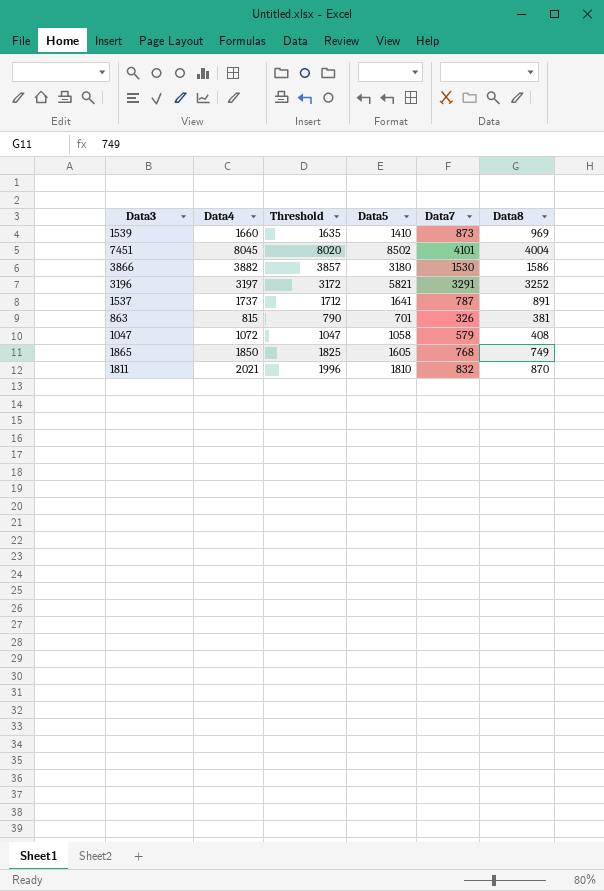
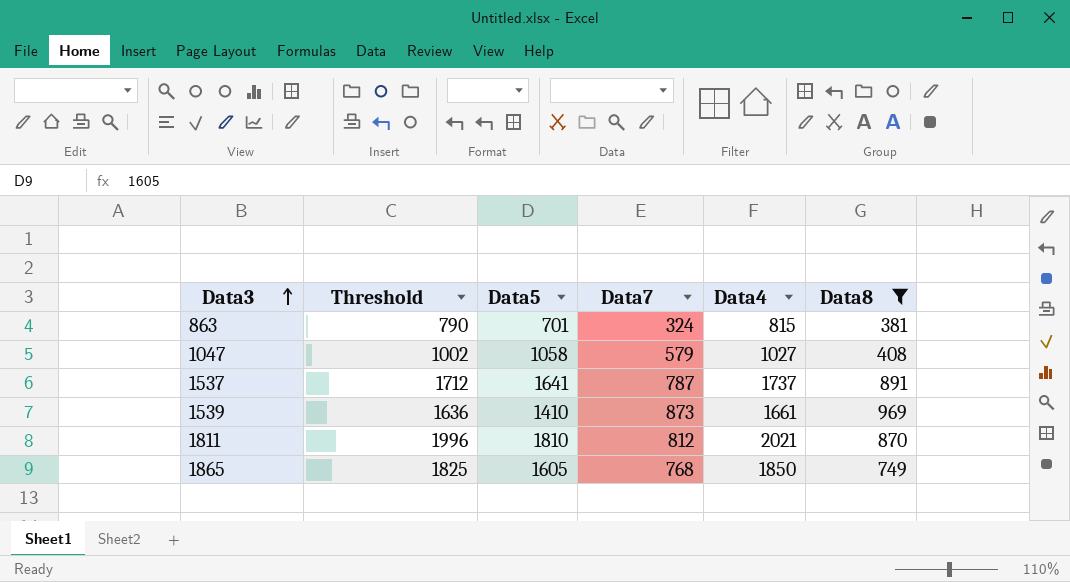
filter: none -> Data8 <= 969
row order: none -> Data3 ascending
column Data4 | position: 2 -> 5
863 | Data7: 326 -> 324
1047 | Threshold: 1047 -> 1002
1047 | Data4: 1072 -> 1027
1539 | Threshold: 1635 -> 1636
1539 | Data4: 1660 -> 1661
1811 | Data7: 832 -> 812

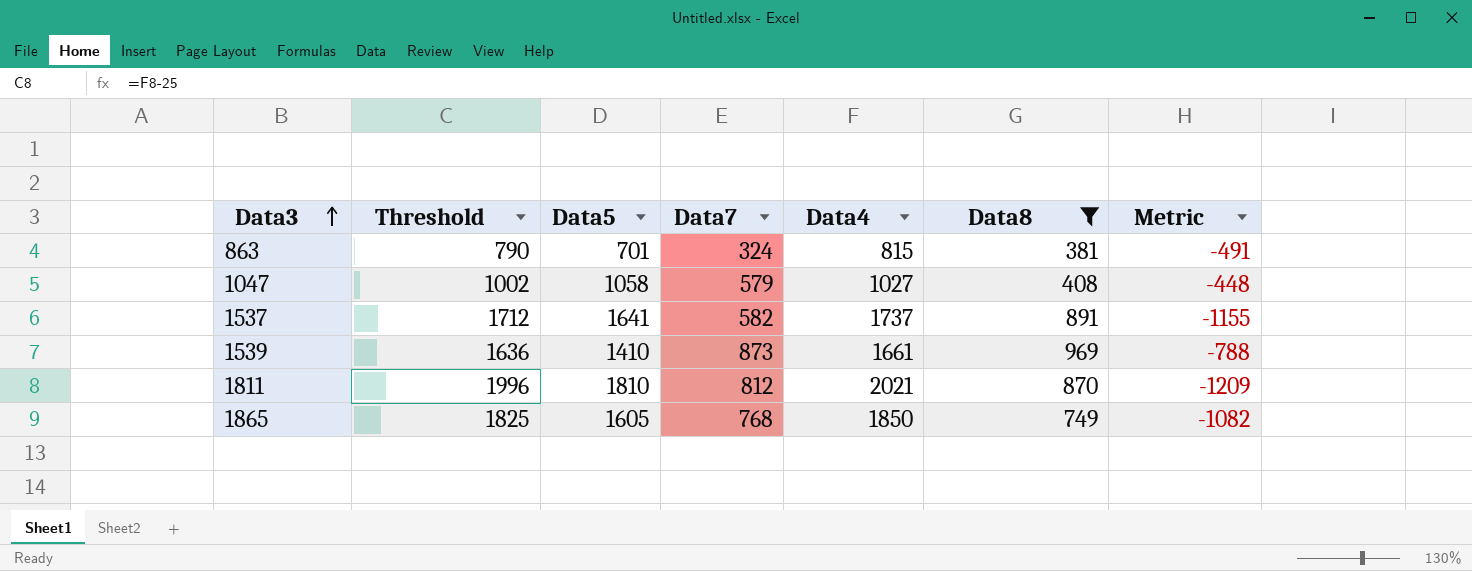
column Metric | formula: none -> [Data7] - [Data4]
1537 | Data7: 787 -> 582

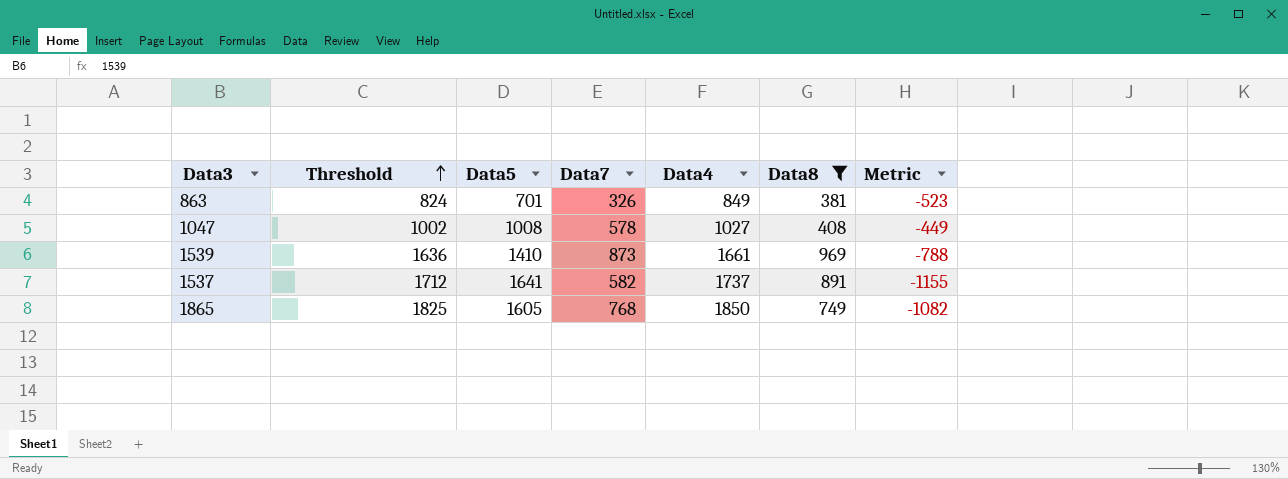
row order: Data3 ascending -> Threshold ascending
row 1811: 1996 | 1810 | 812 | 2021 | 870 | -1209 -> none
863 | Threshold: 790 -> 824
863 | Data7: 324 -> 326
863 | Data4: 815 -> 849
863 | Metric: -491 -> -523
1047 | Data5: 1058 -> 1008
1047 | Data7: 579 -> 578
1047 | Metric: -448 -> -449

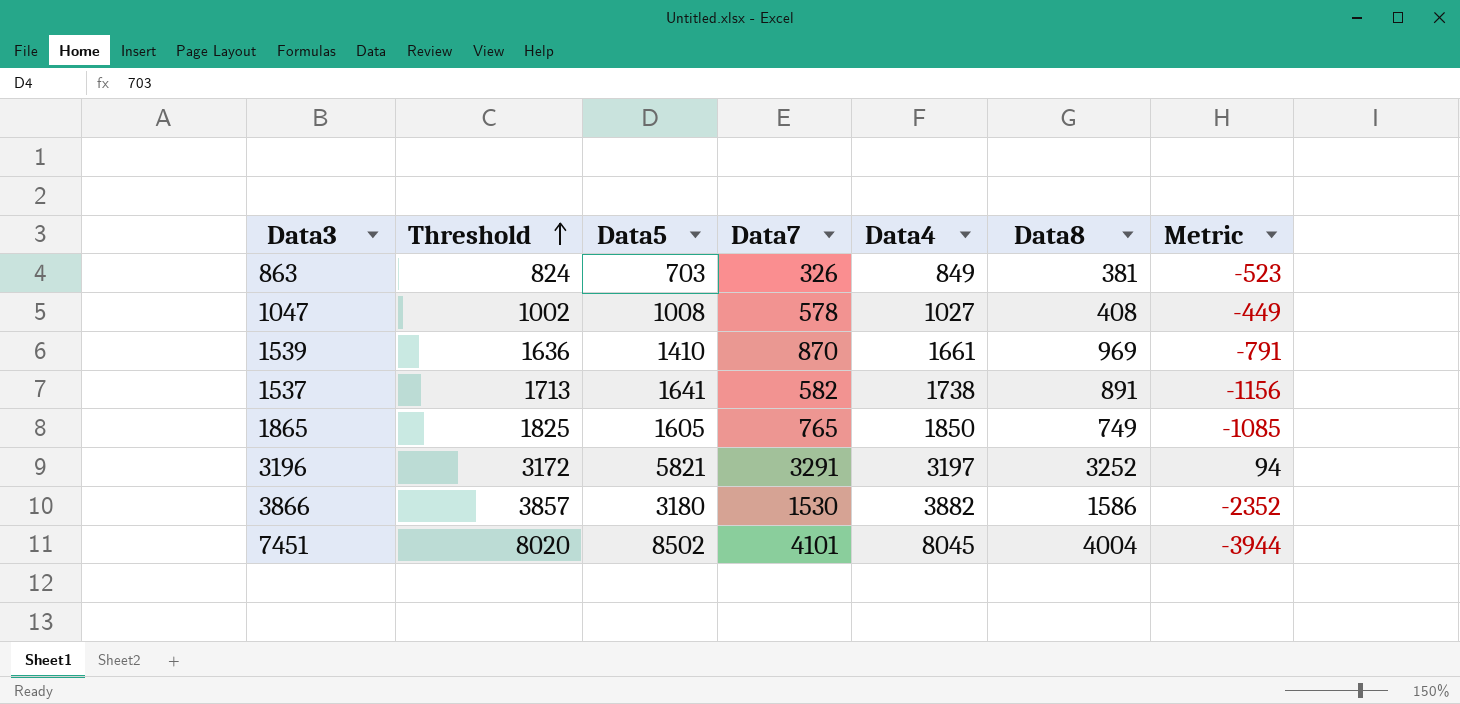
filter: Data8 <= 969 -> none
863 | Data5: 701 -> 703
1539 | Data7: 873 -> 870
1539 | Metric: -788 -> -791
1537 | Threshold: 1712 -> 1713
1537 | Data4: 1737 -> 1738
1537 | Metric: -1155 -> -1156
1865 | Data7: 768 -> 765
1865 | Metric: -1082 -> -1085

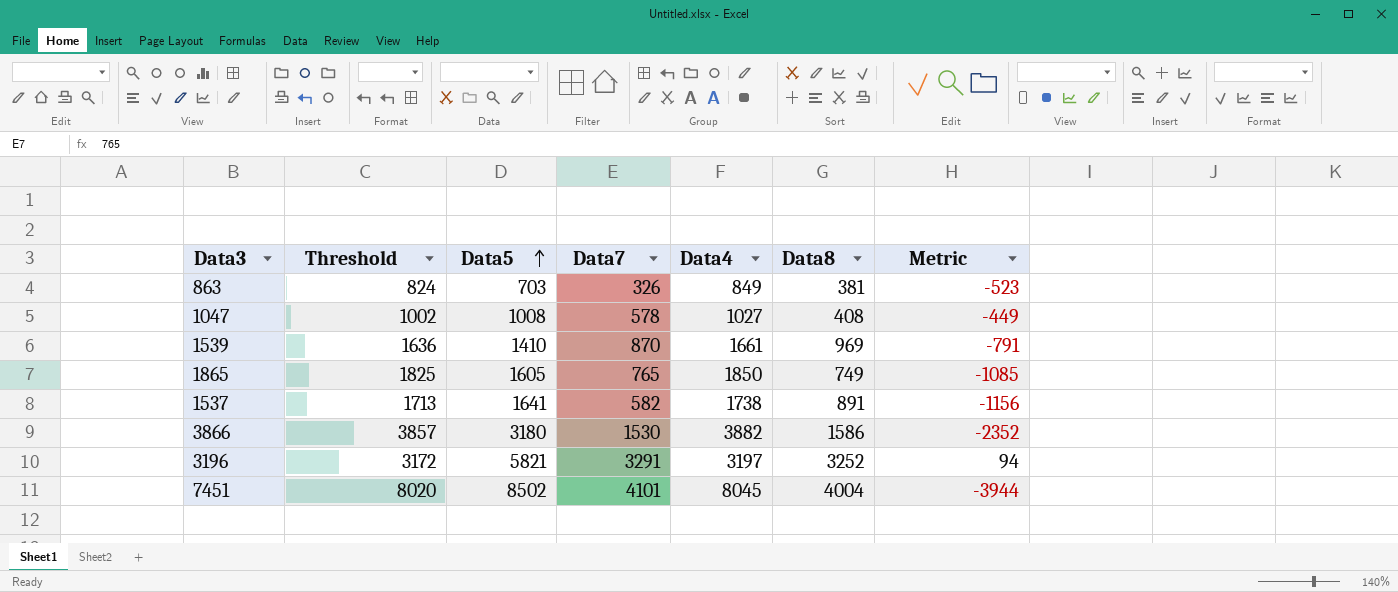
row order: Threshold ascending -> Data5 ascending

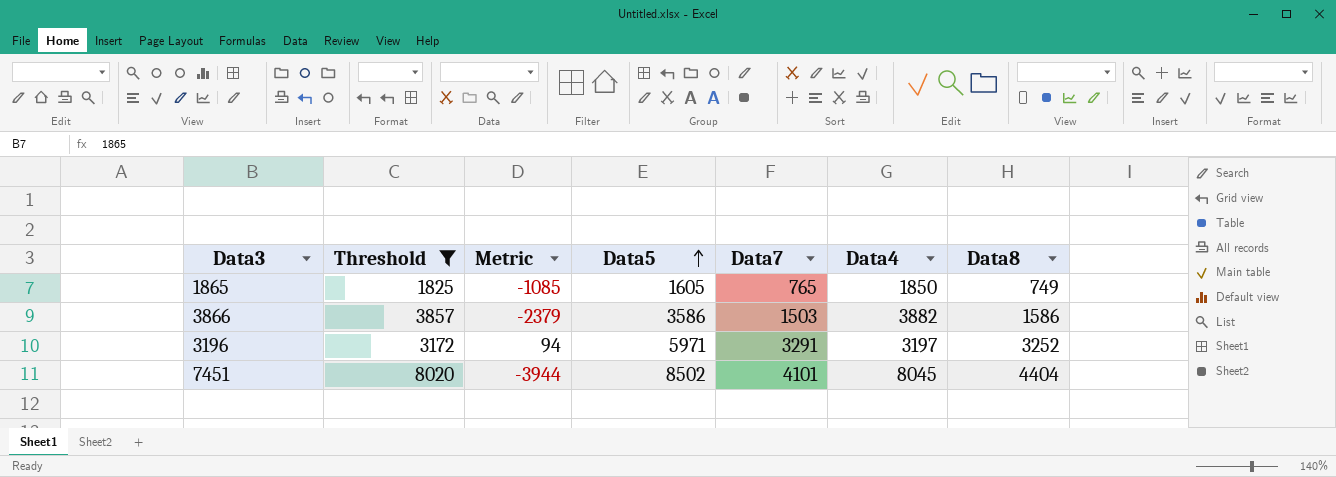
filter: none -> Threshold >= 1825
column Metric | position: 7 -> 3
3866 | Metric: -2352 -> -2379
3866 | Data5: 3180 -> 3586
3866 | Data7: 1530 -> 1503
3196 | Data5: 5821 -> 5971
7451 | Data8: 4004 -> 4404

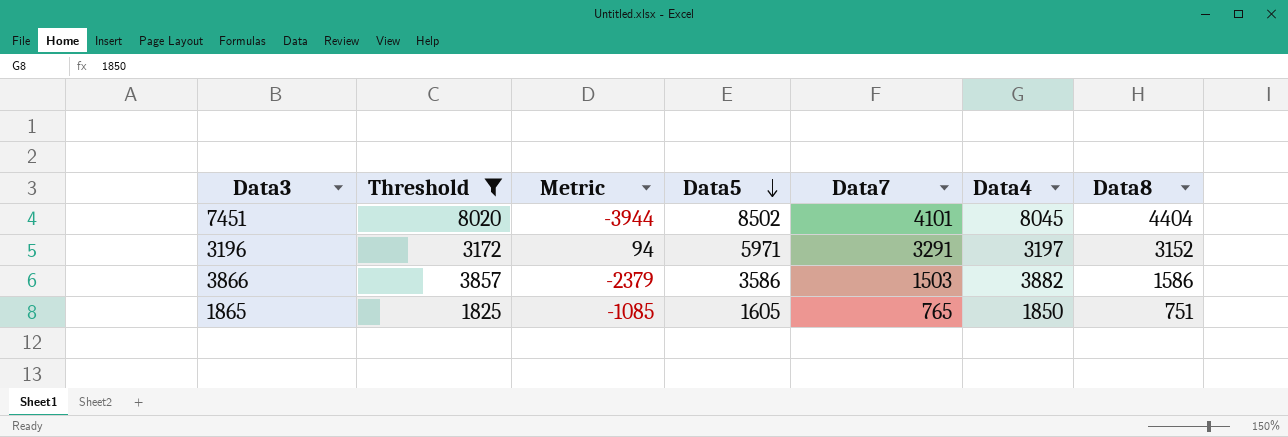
row order: Data5 ascending -> Data5 descending
3196 | Data8: 3252 -> 3152
1865 | Data8: 749 -> 751

